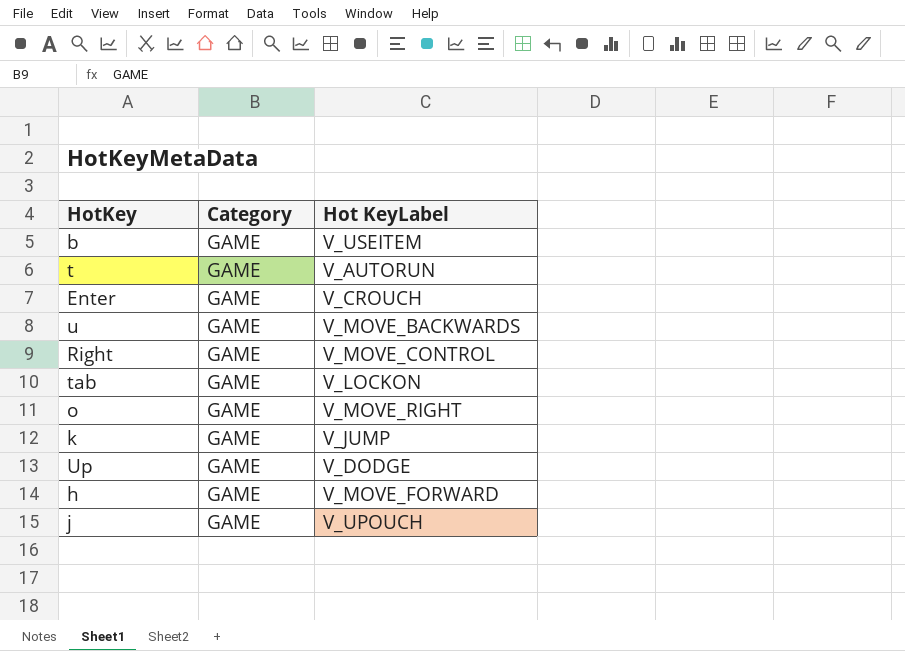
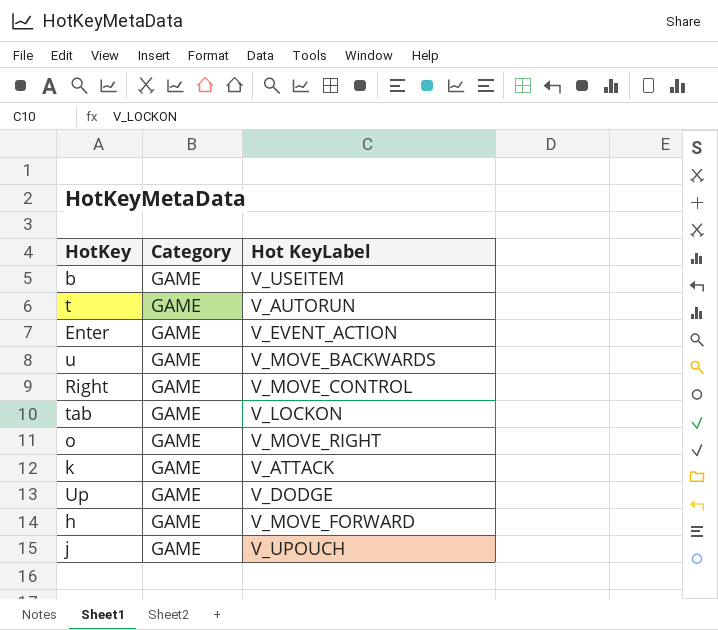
Enter | Hot KeyLabel: V_CROUCH -> V_EVENT_ACTION
k | Hot KeyLabel: V_JUMP -> V_ATTACK

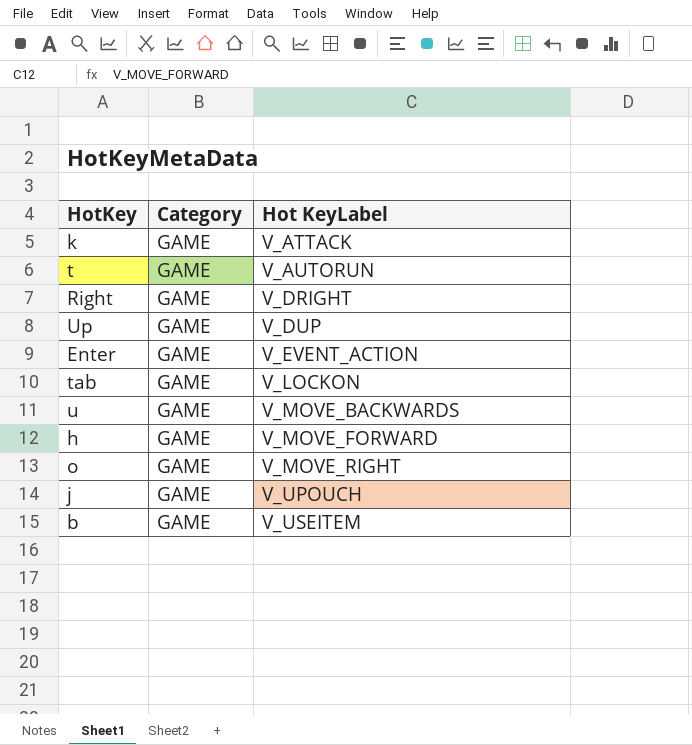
row order: none -> Hot KeyLabel ascending
Right | Hot KeyLabel: V_MOVE_CONTROL -> V_DRIGHT
Up | Hot KeyLabel: V_DODGE -> V_DUP

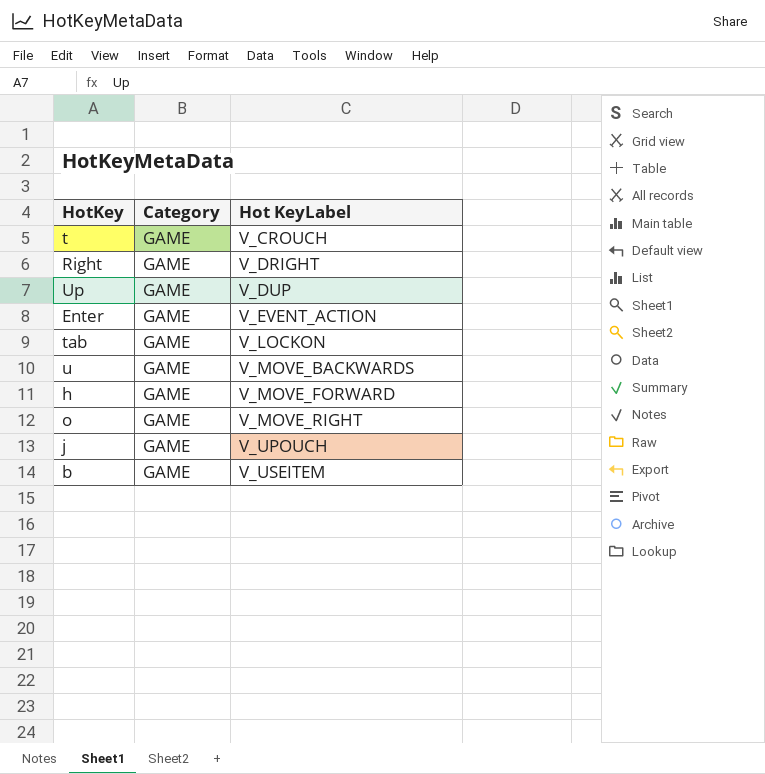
row k: GAME | V_ATTACK -> none
t | Hot KeyLabel: V_AUTORUN -> V_CROUCH

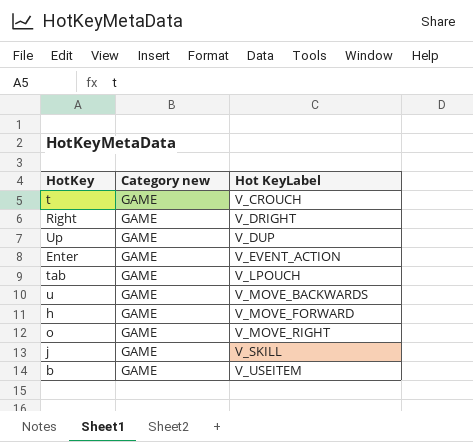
column name: Category -> Category new
tab | Hot KeyLabel: V_LOCKON -> V_LPOUCH
j | Hot KeyLabel: V_UPOUCH -> V_SKILL

